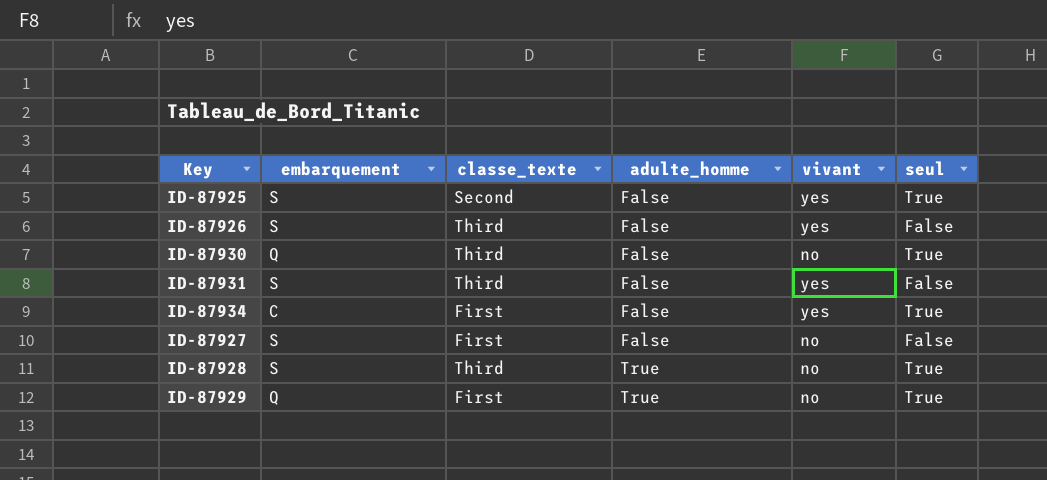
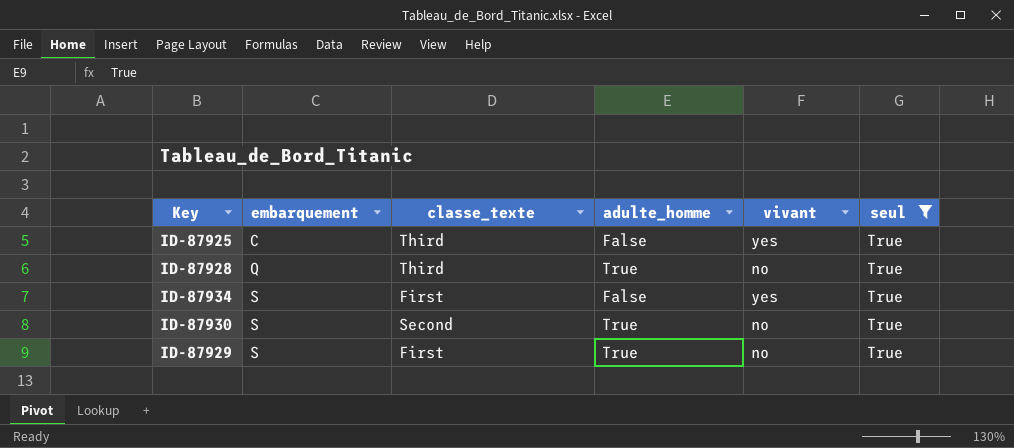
filter: none -> seul = True
row order: adulte_homme ascending -> embarquement ascending
ID-87925 | embarquement: S -> C
ID-87925 | classe_texte: Second -> Third
ID-87928 | embarquement: S -> Q
ID-87934 | embarquement: C -> S
ID-87930 | embarquement: Q -> S
ID-87930 | classe_texte: Third -> Second
ID-87930 | adulte_homme: False -> True
ID-87929 | embarquement: Q -> S

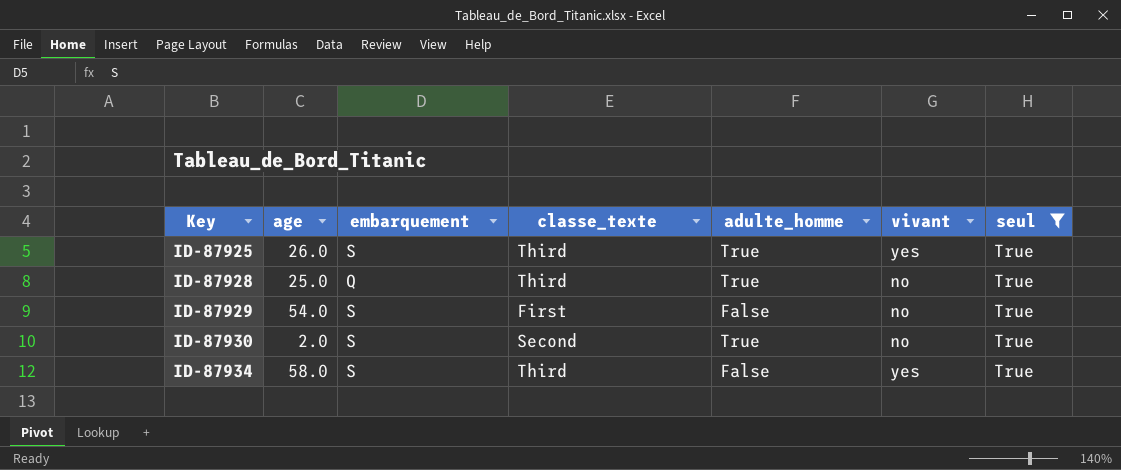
row order: embarquement ascending -> Key ascending
column age | position: none -> 2
ID-87925 | embarquement: C -> S
ID-87925 | adulte_homme: False -> True
ID-87929 | adulte_homme: True -> False
ID-87934 | classe_texte: First -> Third

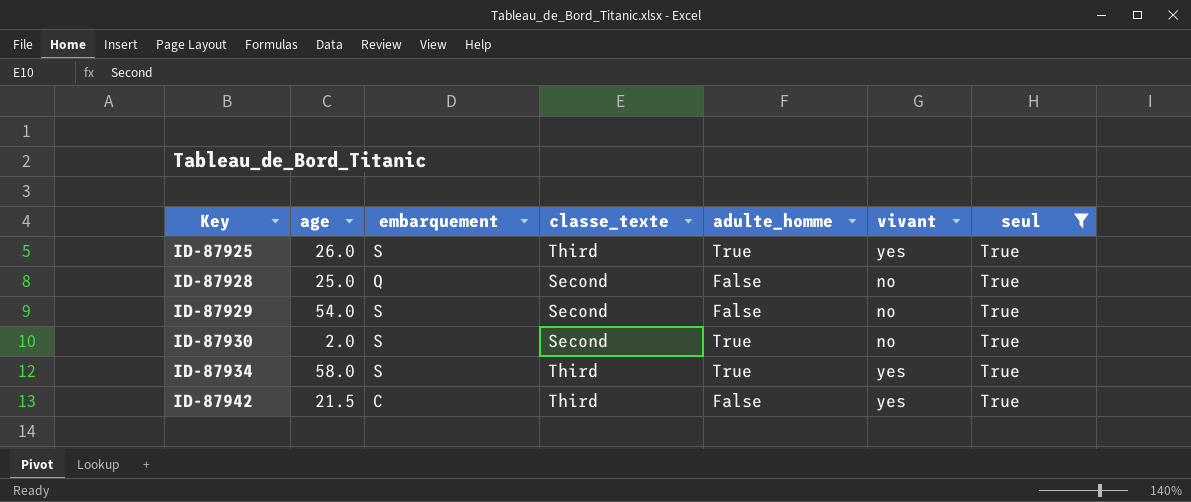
ID-87928 | classe_texte: Third -> Second
ID-87928 | adulte_homme: True -> False
ID-87929 | classe_texte: First -> Second
ID-87934 | adulte_homme: False -> True
row ID-87942: none -> 21.5 | C | Third | False | yes | True

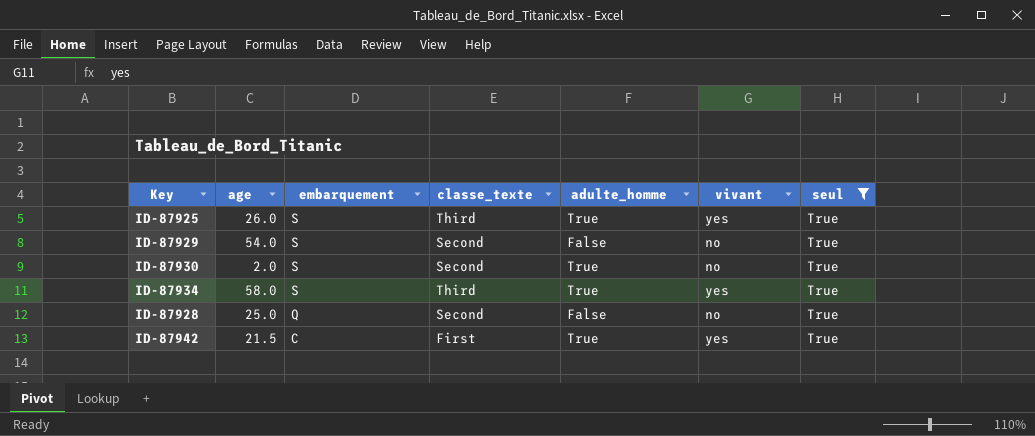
row order: Key ascending -> embarquement descending
ID-87942 | classe_texte: Third -> First
ID-87942 | adulte_homme: False -> True

